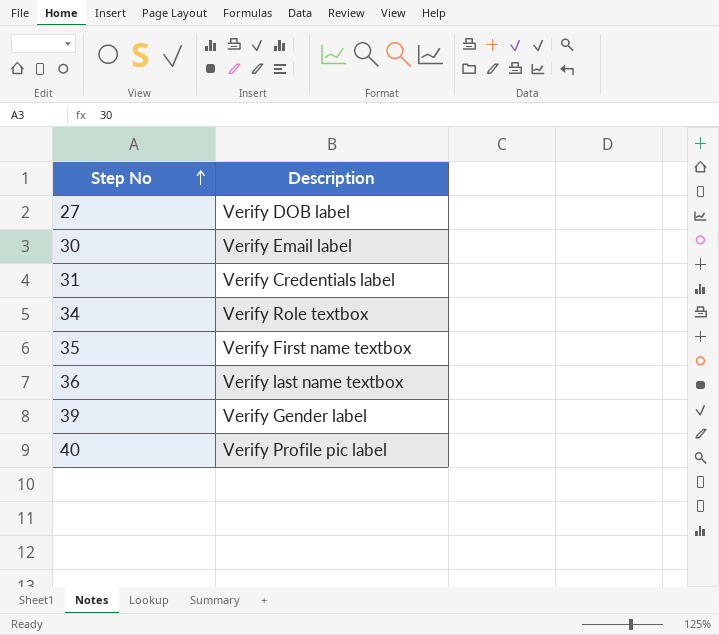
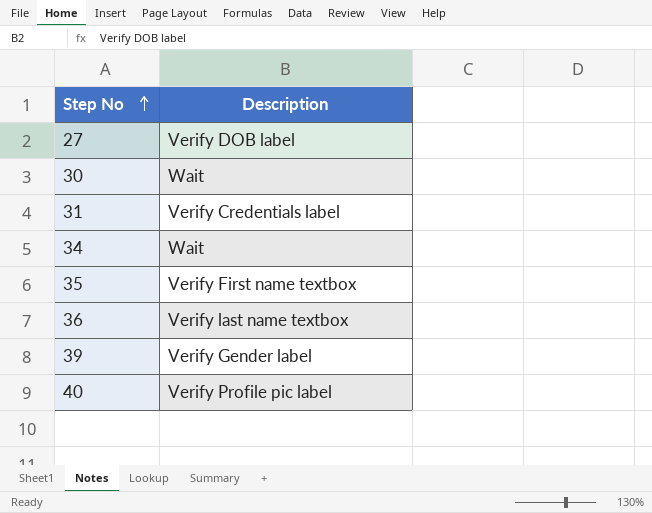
30 | Description: Verify Email label -> Wait
34 | Description: Verify Role textbox -> Wait

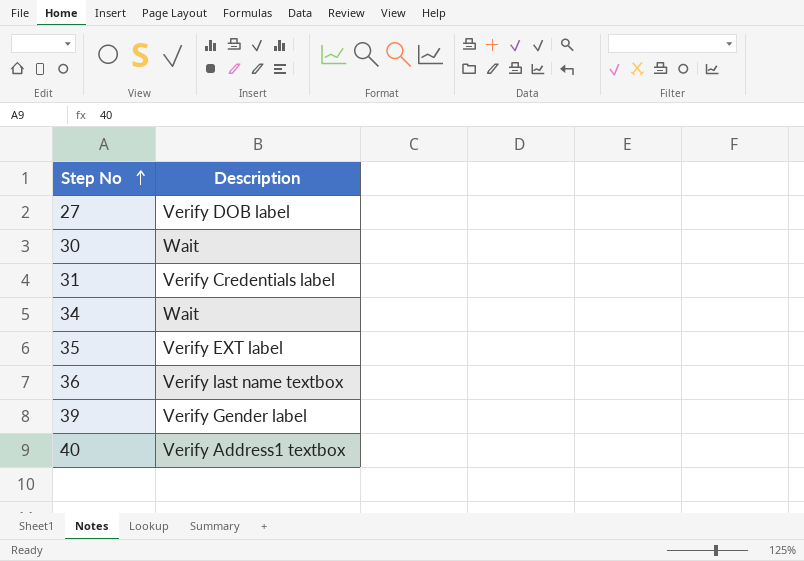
35 | Description: Verify First name textbox -> Verify EXT label
40 | Description: Verify Profile pic label -> Verify Address1 textbox

